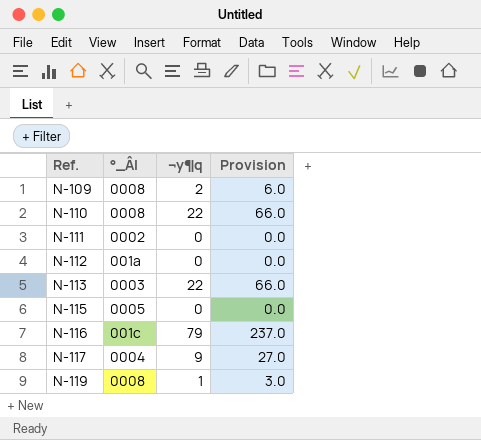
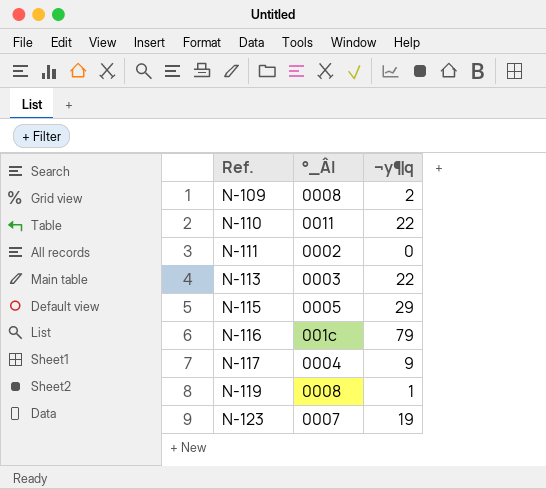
column Provision | formula: [¬y¶q] * 3 -> none
row N-112: 001a | 0 | 0.0 -> none
N-110 | °_ÂI: 0008 -> 0011
N-115 | ¬y¶q: 0 -> 29
row N-123: none -> 0007 | 19

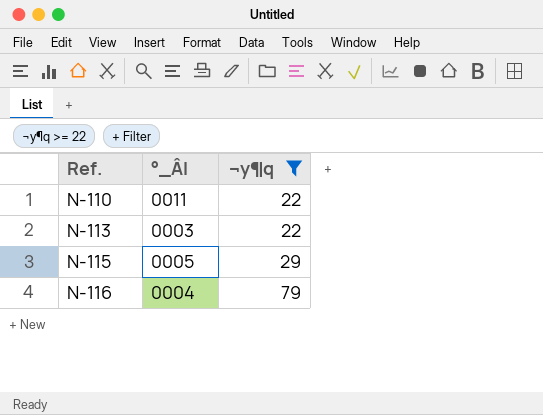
filter: none -> ¬y¶q >= 22
N-116 | °_ÂI: 001c -> 0004

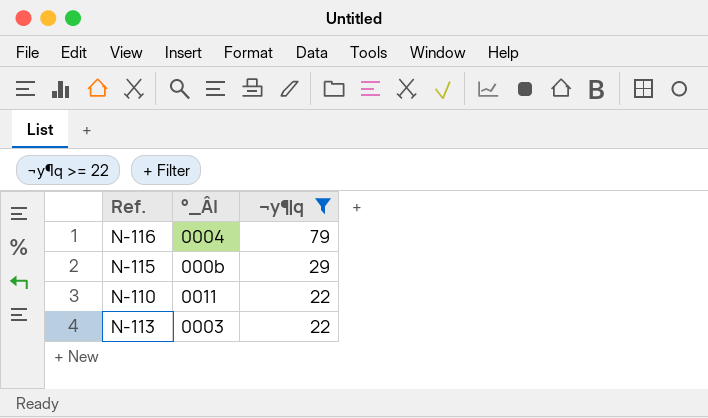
row order: Ref. ascending -> ¬y¶q descending
N-115 | °_ÂI: 0005 -> 000b

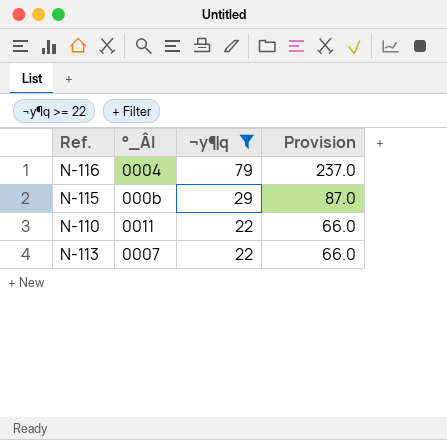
column Provision | formula: none -> [¬y¶q] * 3
N-113 | °_ÂI: 0003 -> 0007

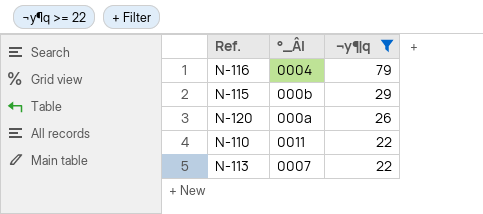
column Provision | formula: [¬y¶q] * 3 -> none
row N-120: none -> 000a | 26

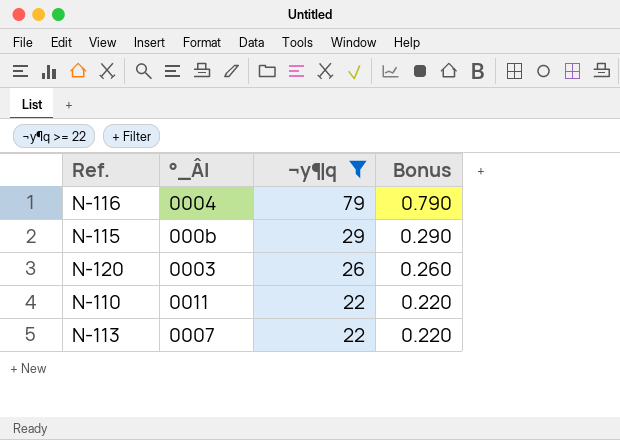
column Bonus | formula: none -> [¬y¶q] * 0.01
N-120 | °_ÂI: 000a -> 0003

